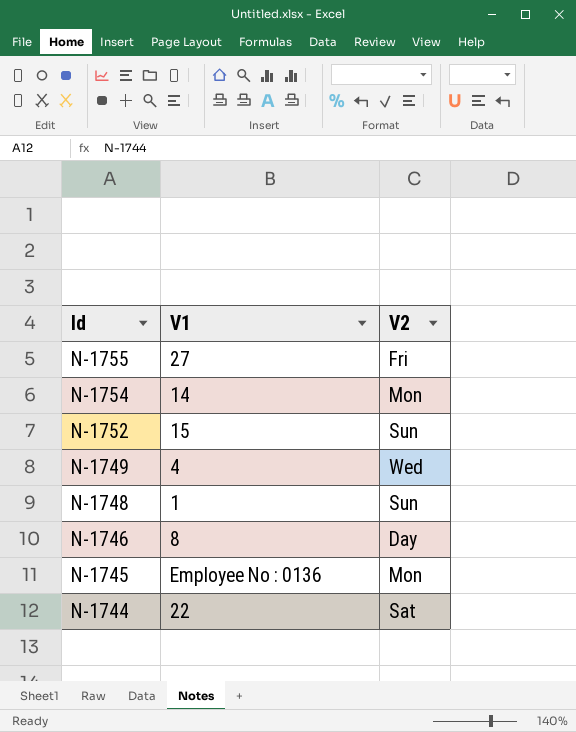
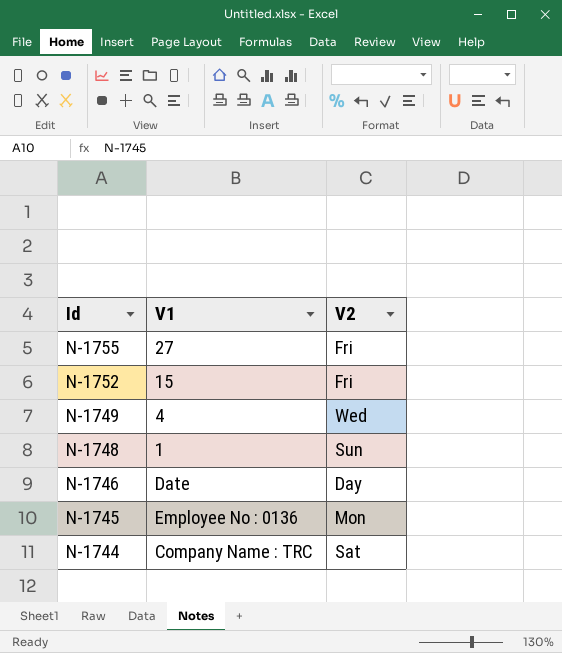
row N-1754: 14 | Mon -> none
N-1752 | V2: Sun -> Fri
N-1746 | V1: 8 -> Date
N-1744 | V1: 22 -> Company Name : TRC

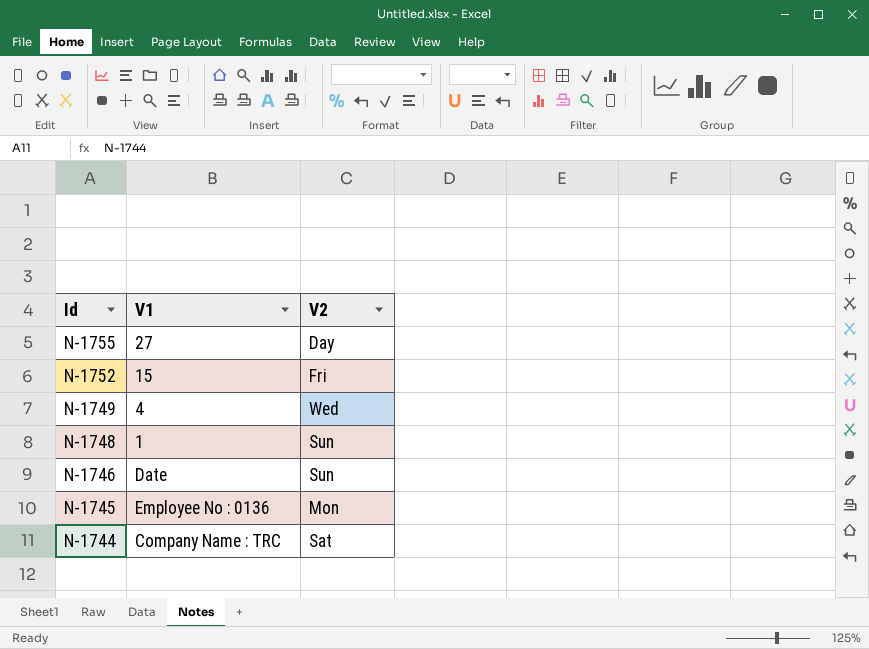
N-1755 | V2: Fri -> Day
N-1746 | V2: Day -> Sun

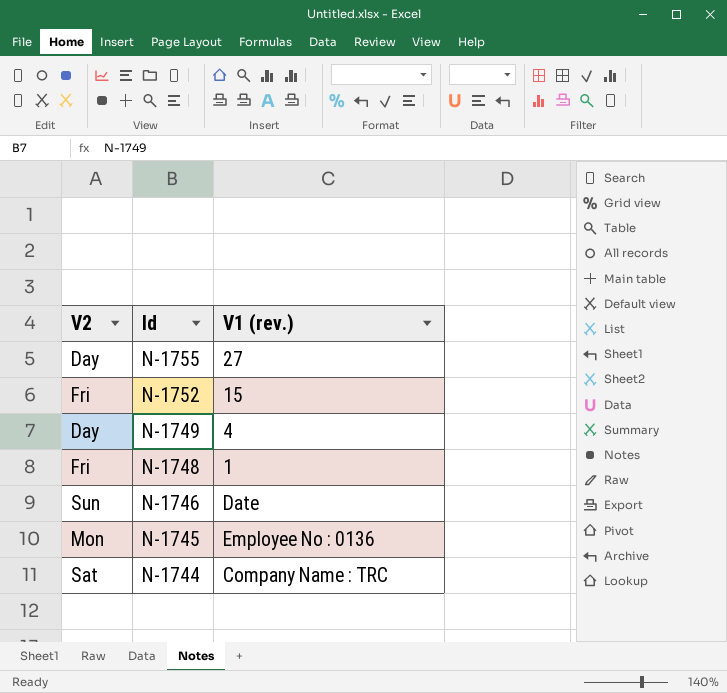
column V2 | position: 3 -> 1
column name: V1 -> V1 (rev.)
N-1749 | V2: Wed -> Day
N-1748 | V2: Sun -> Fri

